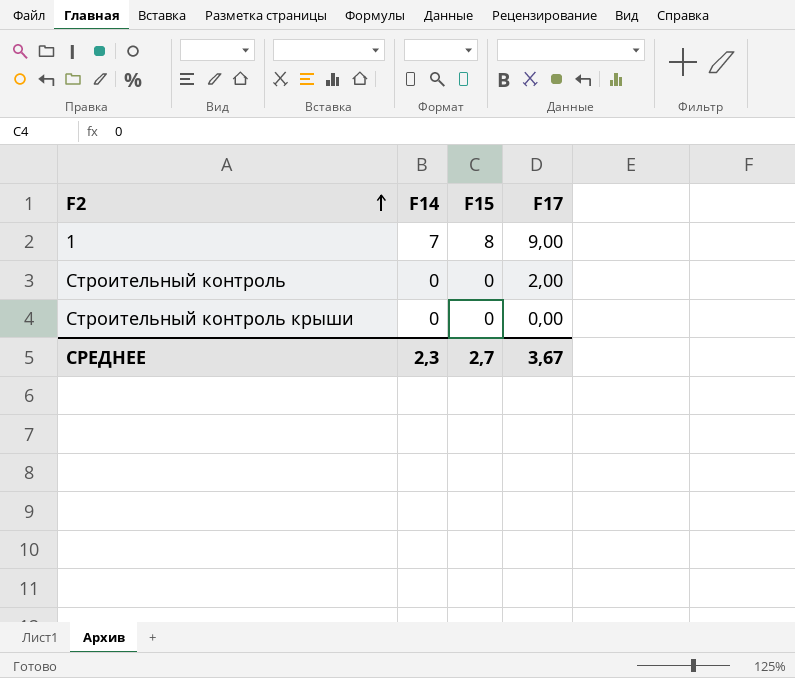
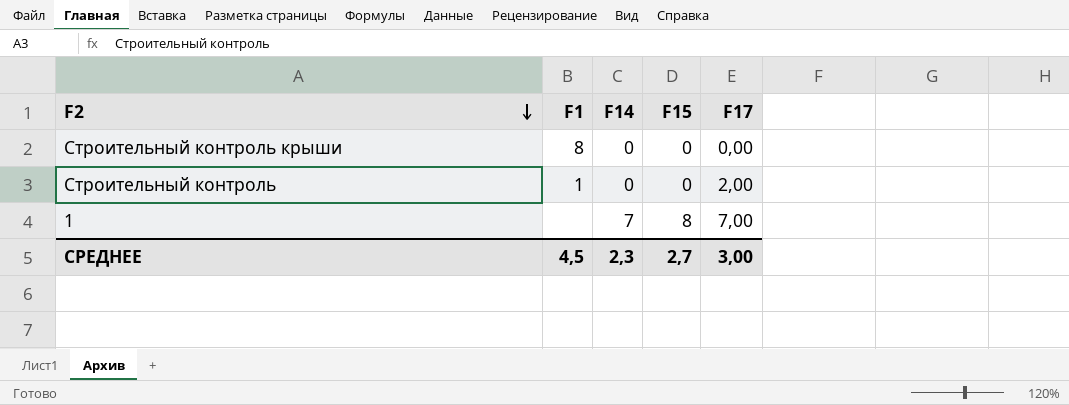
row order: F2 ascending -> F2 descending
column F1 | position: none -> 2
1 | F17: 9,00 -> 7,00
СРЕДНЕЕ | F17: 3,67 -> 3,00

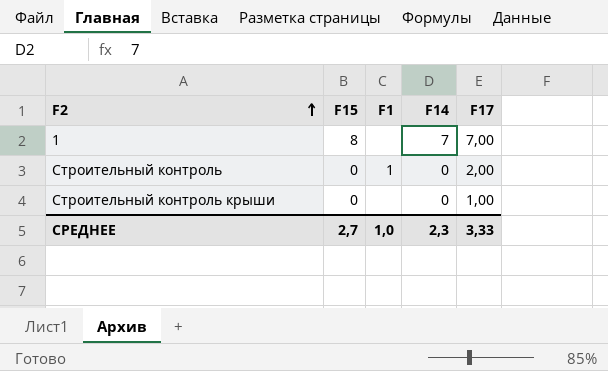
row order: F2 descending -> F2 ascending
column F15 | position: 4 -> 2
Строительный контроль крыши | F1: 8 -> none
Строительный контроль крыши | F17: 0,00 -> 1,00
СРЕДНЕЕ | F1: 4,5 -> 1,0
СРЕДНЕЕ | F17: 3,00 -> 3,33

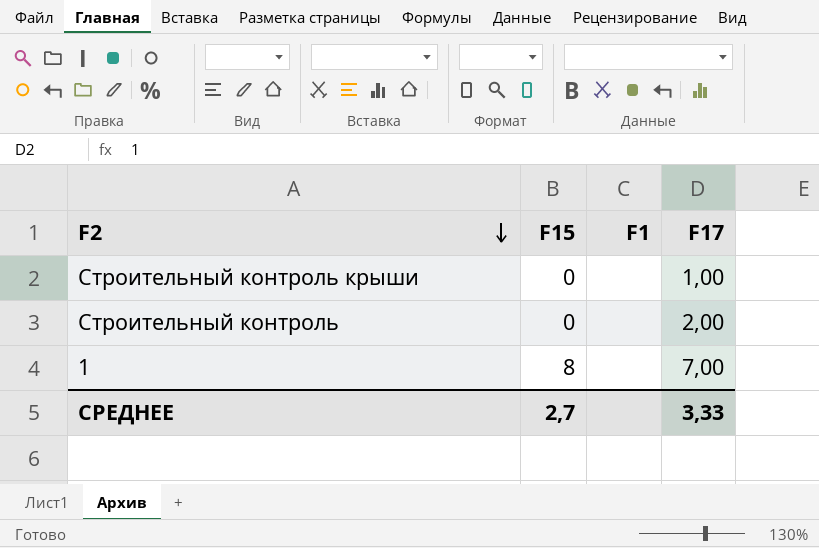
row order: F2 ascending -> F2 descending
column F14 | position: 4 -> none
Строительный контроль | F1: 1 -> none
СРЕДНЕЕ | F1: 1,0 -> none

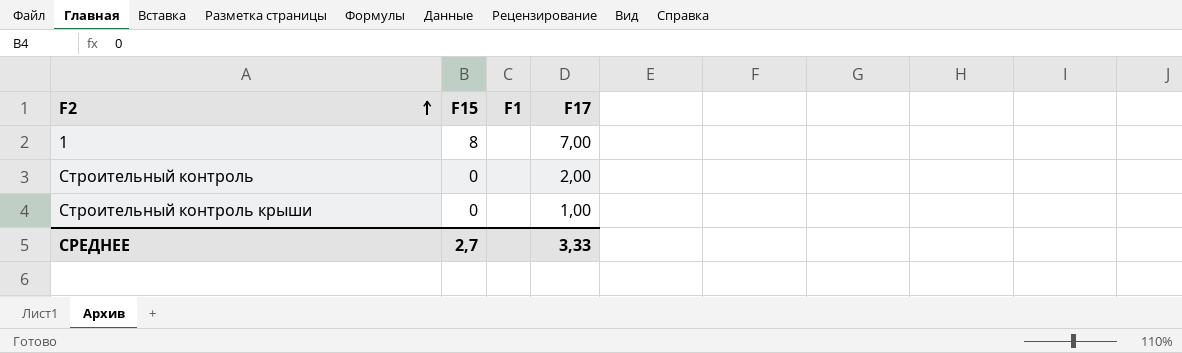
row order: F2 descending -> F2 ascending

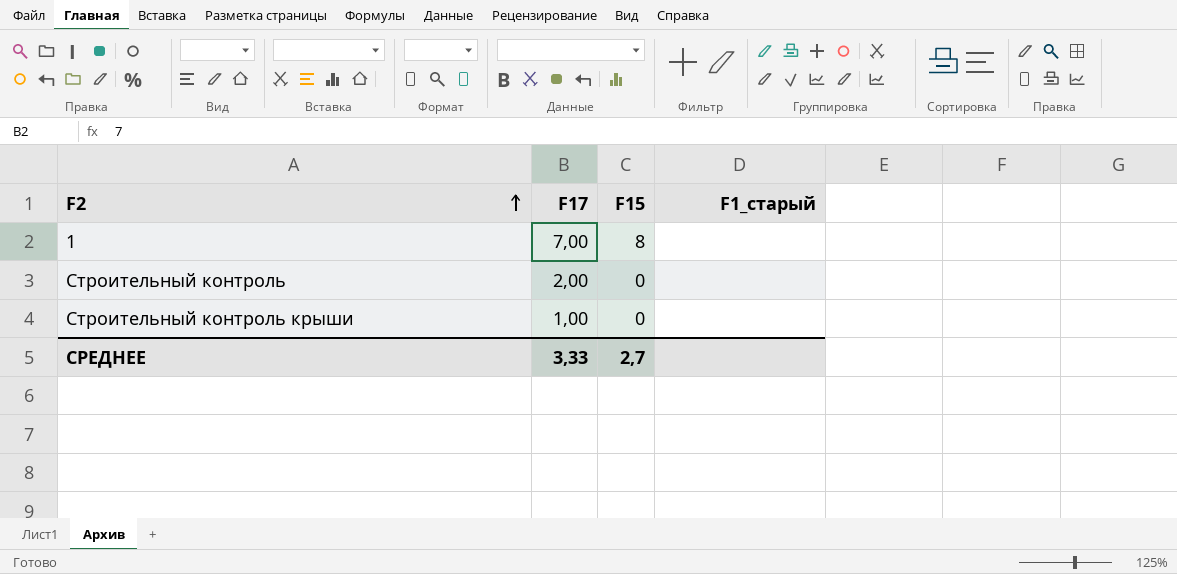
column F17 | position: 4 -> 2
column name: F1 -> F1_старый

